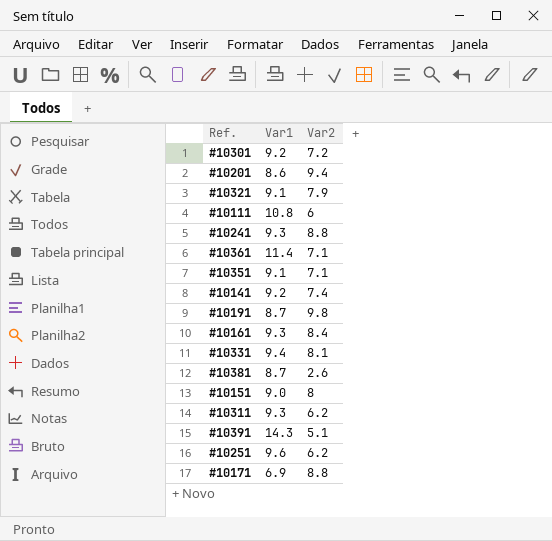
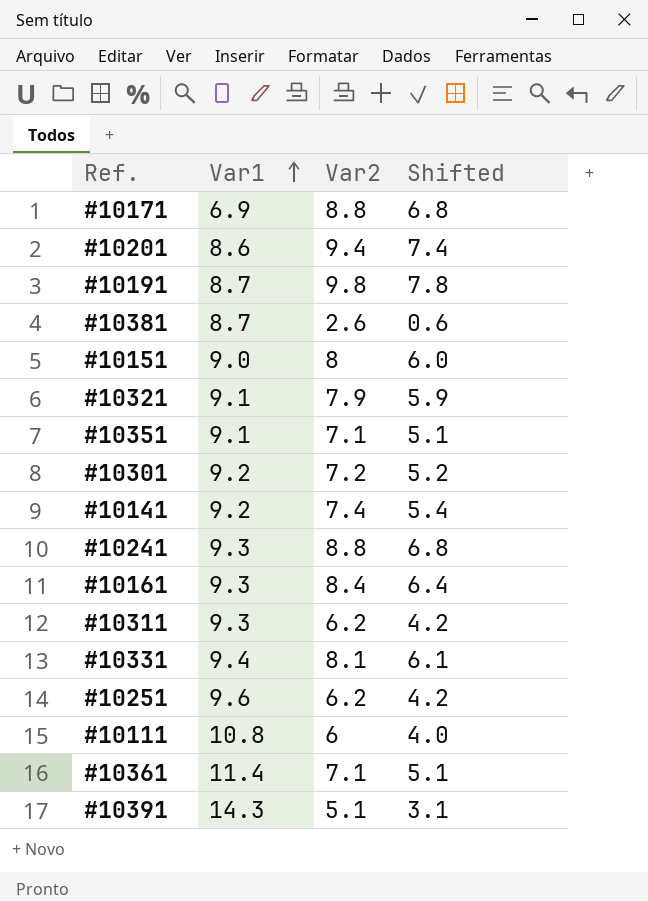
row order: none -> Var1 ascending
column Shifted | formula: none -> [Var2] - 2

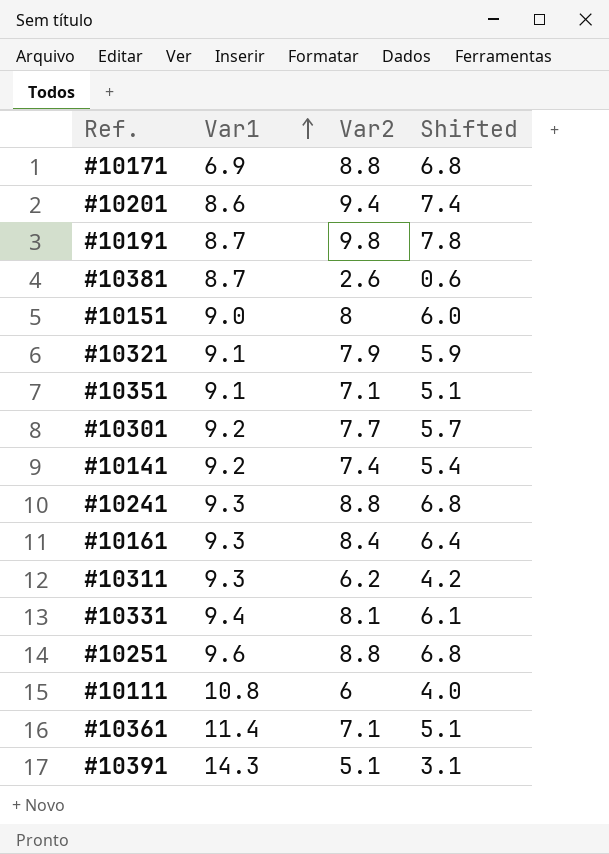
#10301 | Var2: 7.2 -> 7.7
#10301 | Shifted: 5.2 -> 5.7
#10251 | Var2: 6.2 -> 8.8
#10251 | Shifted: 4.2 -> 6.8

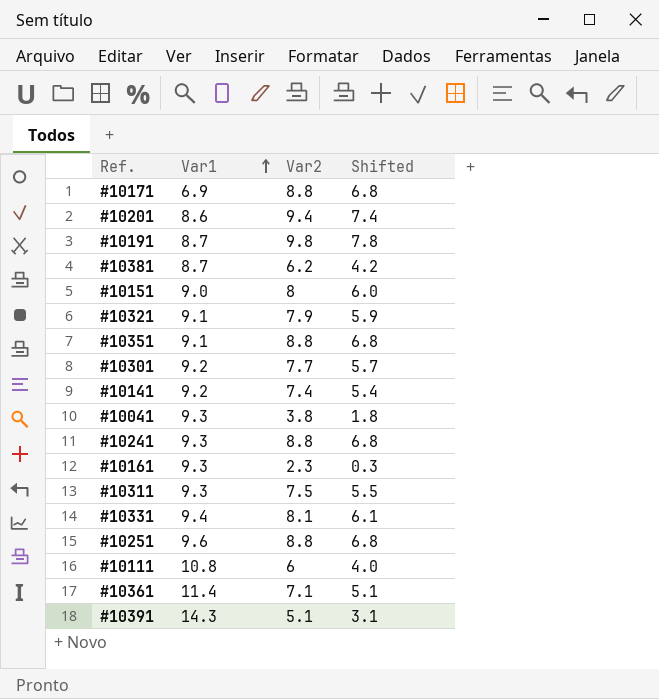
#10381 | Var2: 2.6 -> 6.2
#10381 | Shifted: 0.6 -> 4.2
#10351 | Var2: 7.1 -> 8.8
#10351 | Shifted: 5.1 -> 6.8
row #10041: none -> 9.3 | 3.8 | 1.8
#10161 | Var2: 8.4 -> 2.3
#10161 | Shifted: 6.4 -> 0.3
#10311 | Var2: 6.2 -> 7.5
#10311 | Shifted: 4.2 -> 5.5

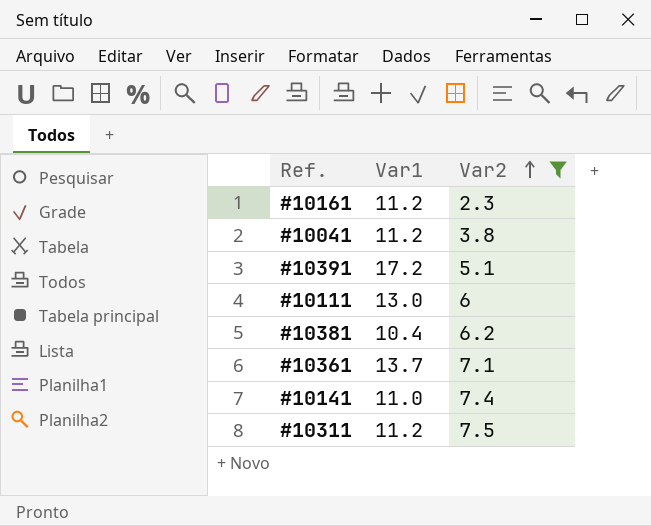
filter: none -> Var2 <= 7.5
row order: Var1 ascending -> Var2 ascending
column Shifted | formula: [Var2] - 2 -> none
#10161 | Var1: 9.3 -> 11.2
#10041 | Var1: 9.3 -> 11.2
#10391 | Var1: 14.3 -> 17.2
#10111 | Var1: 10.8 -> 13.0
#10381 | Var1: 8.7 -> 10.4
#10361 | Var1: 11.4 -> 13.7
#10141 | Var1: 9.2 -> 11.0
#10311 | Var1: 9.3 -> 11.2

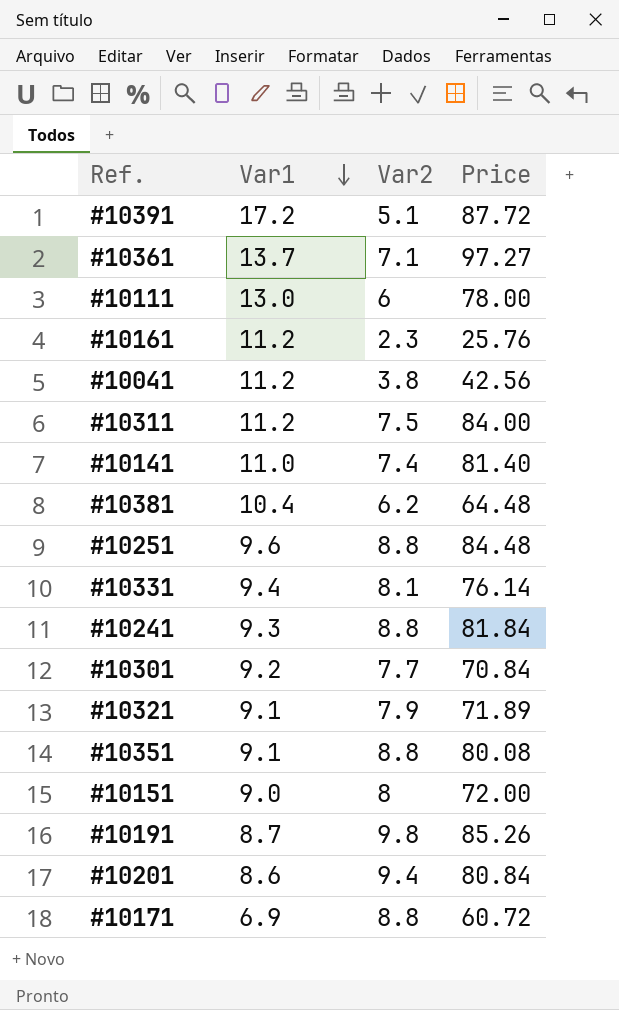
filter: Var2 <= 7.5 -> none
row order: Var2 ascending -> Var1 descending
column Price | formula: none -> [Var1] * [Var2]

